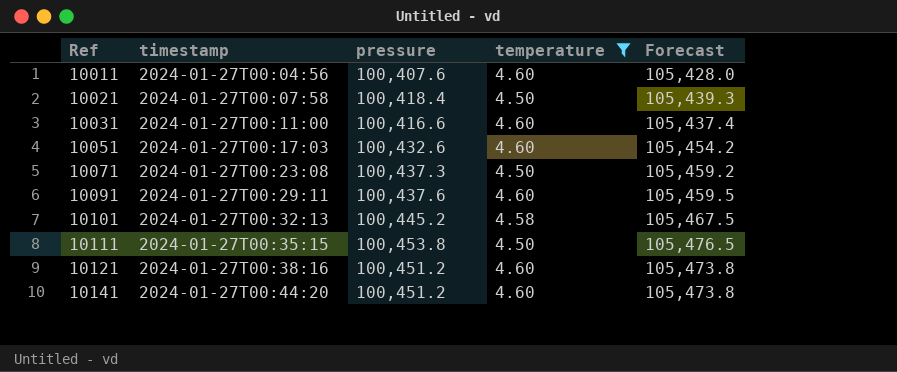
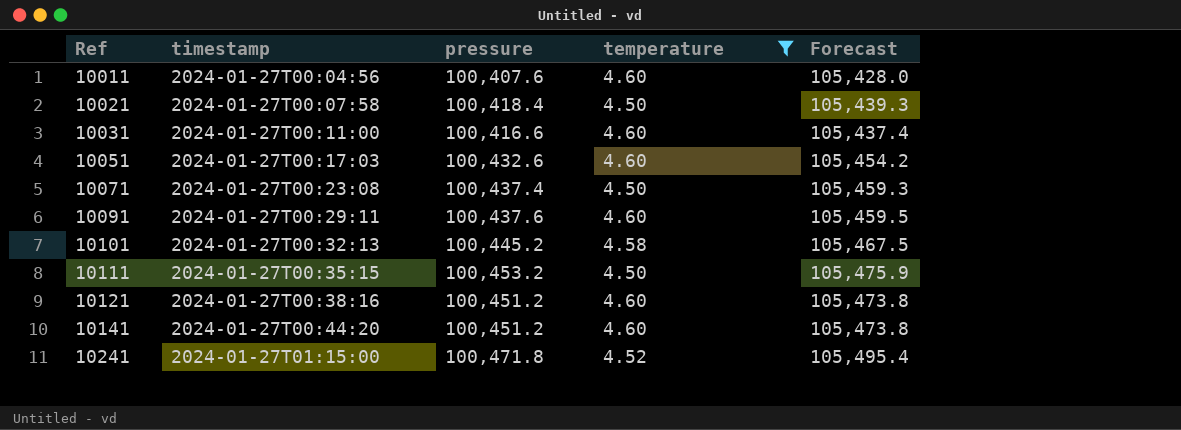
10071 | pressure: 100,437.3 -> 100,437.4
10071 | Forecast: 105,459.2 -> 105,459.3
10111 | pressure: 100,453.8 -> 100,453.2
10111 | Forecast: 105,476.5 -> 105,475.9
row 10241: none -> 2024-01-27T01:15:00 | 100,471.8 | 4.52 | 105,495.4

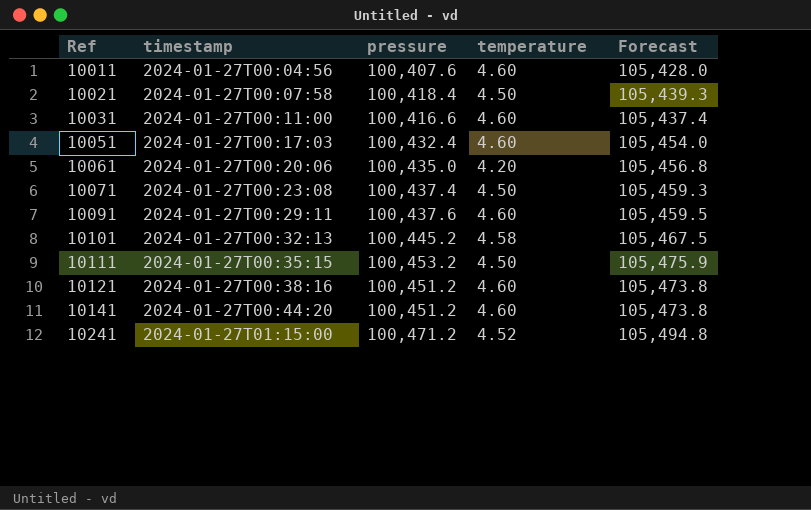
filter: temperature != 4.20 -> none
10051 | pressure: 100,432.6 -> 100,432.4
10051 | Forecast: 105,454.2 -> 105,454.0
10241 | pressure: 100,471.8 -> 100,471.2
10241 | Forecast: 105,495.4 -> 105,494.8

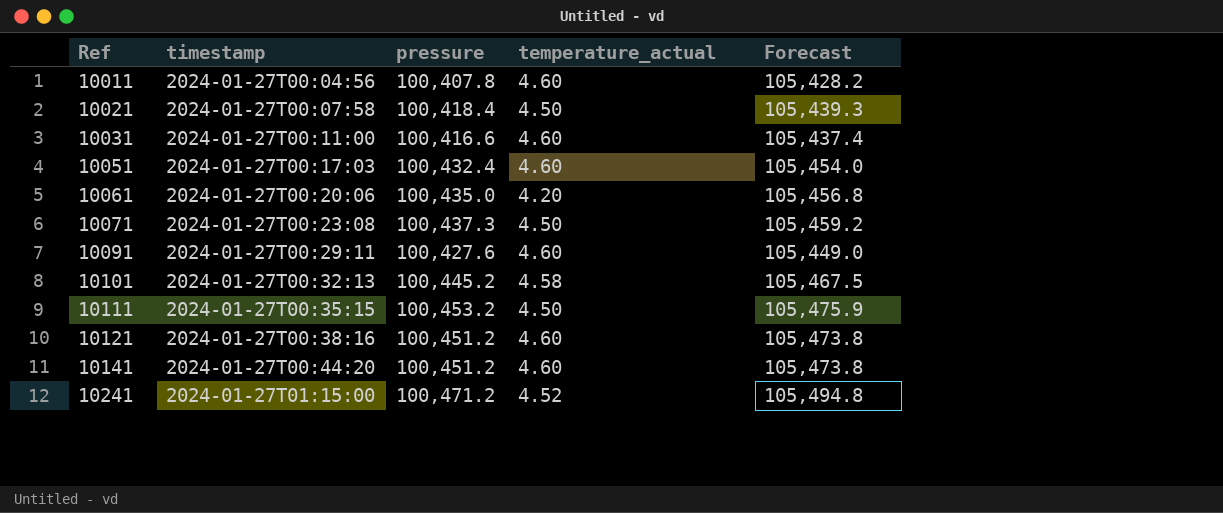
column name: temperature -> temperature_actual
10011 | pressure: 100,407.6 -> 100,407.8
10011 | Forecast: 105,428.0 -> 105,428.2
10071 | pressure: 100,437.4 -> 100,437.3
10071 | Forecast: 105,459.3 -> 105,459.2
10091 | pressure: 100,437.6 -> 100,427.6
10091 | Forecast: 105,459.5 -> 105,449.0

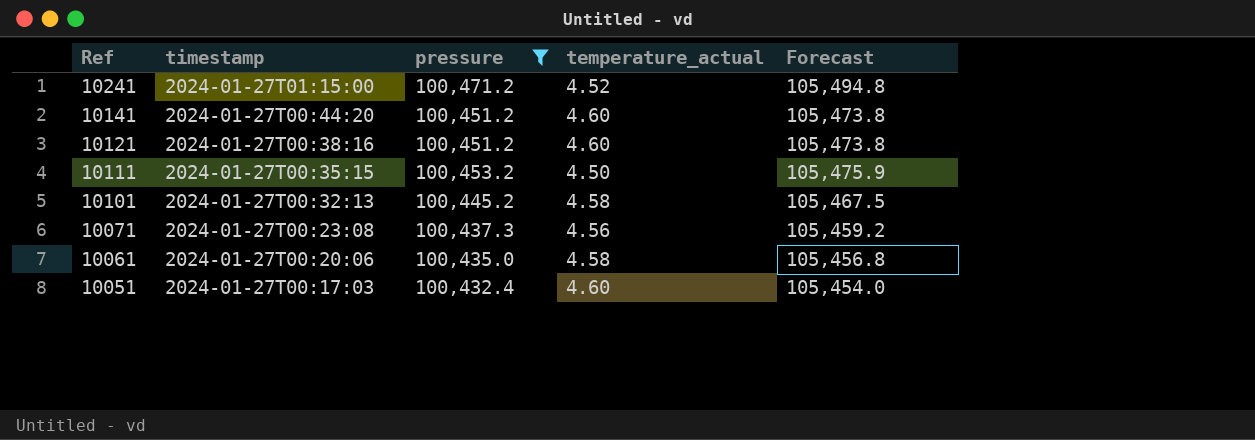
filter: none -> pressure >= 100,432.4
row order: Ref ascending -> Ref descending
10071 | temperature_actual: 4.50 -> 4.56
10061 | temperature_actual: 4.20 -> 4.58

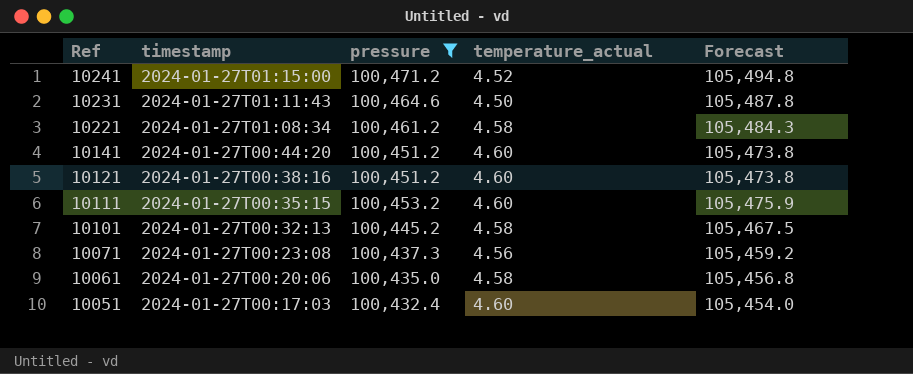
row 10231: none -> 2024-01-27T01:11:43 | 100,464.6 | 4.50 | 105,487.8
row 10221: none -> 2024-01-27T01:08:34 | 100,461.2 | 4.58 | 105,484.3
10111 | temperature_actual: 4.50 -> 4.60

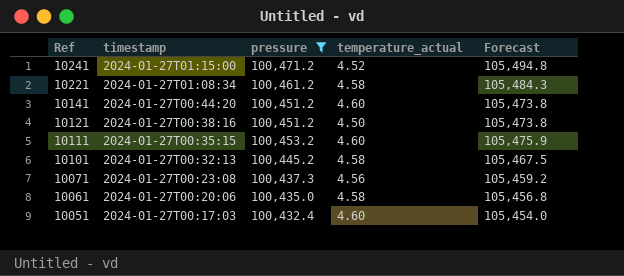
row 10231: 2024-01-27T01:11:43 | 100,464.6 | 4.50 | 105,487.8 -> none
10121 | temperature_actual: 4.60 -> 4.50

